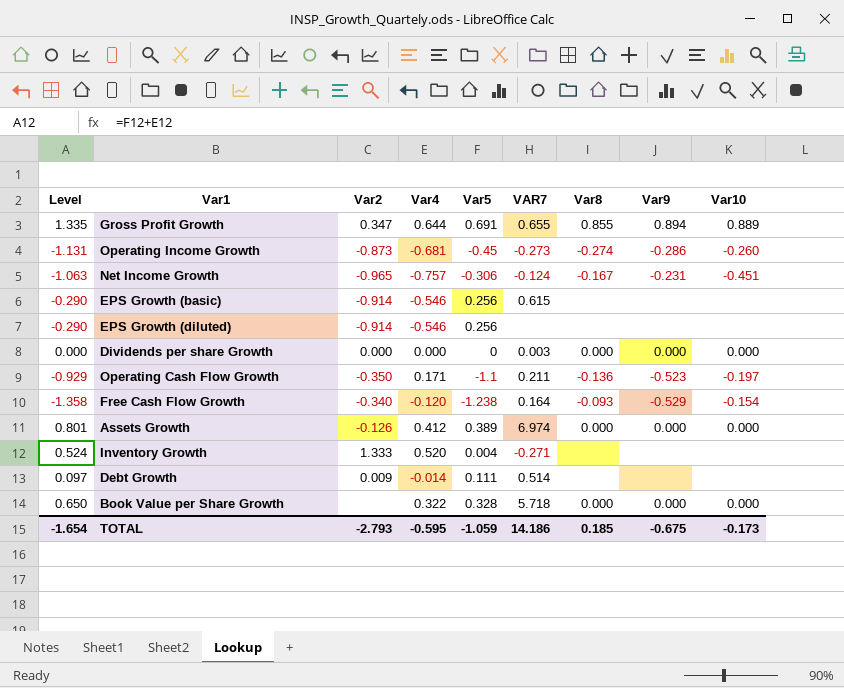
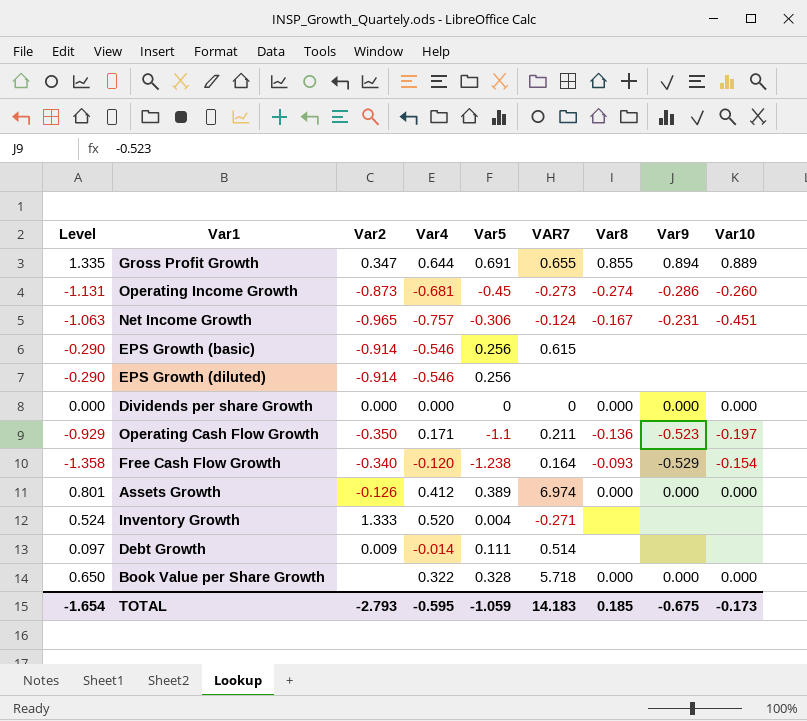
Dividends per share Growth | VAR7: 0.003 -> 0
TOTAL | VAR7: 14.186 -> 14.183

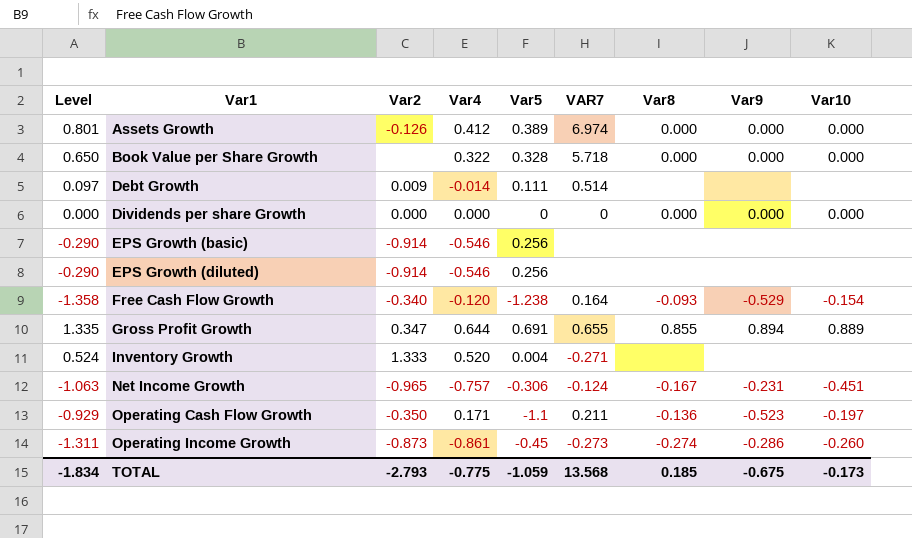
row order: none -> Var1 ascending
EPS Growth (basic) | VAR7: 0.615 -> none
Operating Income Growth | Level: -1.131 -> -1.311
Operating Income Growth | Var4: -0.681 -> -0.861
TOTAL | Level: -1.654 -> -1.834
TOTAL | Var4: -0.595 -> -0.775
TOTAL | VAR7: 14.183 -> 13.568

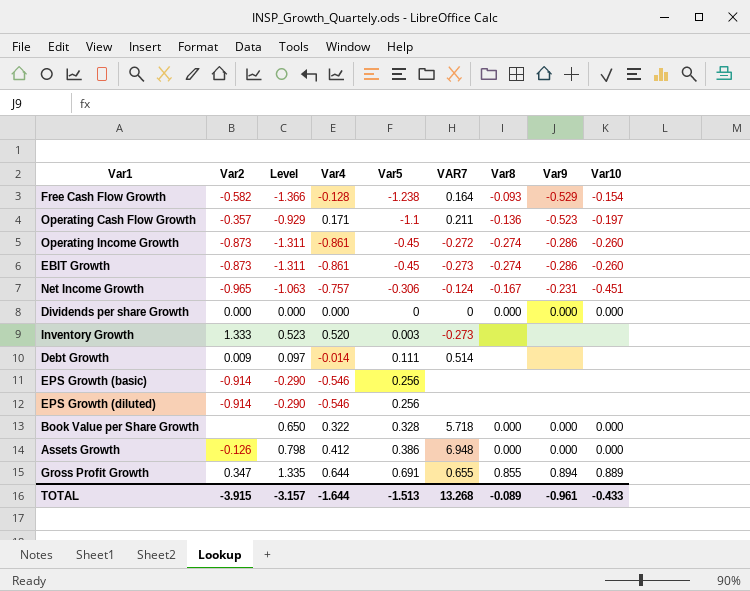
row order: Var1 ascending -> Var5 ascending
column Level | position: 1 -> 3
Free Cash Flow Growth | Var2: -0.340 -> -0.582
Free Cash Flow Growth | Level: -1.358 -> -1.366
Free Cash Flow Growth | Var4: -0.120 -> -0.128
Operating Cash Flow Growth | Var2: -0.350 -> -0.357
Operating Income Growth | VAR7: -0.273 -> -0.272
row EBIT Growth: none -> -0.873 | -1.311 | -0.861 | -0.45 | -0.273 | -0.274 | -0.286 | -0.260
Inventory Growth | Level: 0.524 -> 0.523
Inventory Growth | Var5: 0.004 -> 0.003
Inventory Growth | VAR7: -0.271 -> -0.273
Assets Growth | Level: 0.801 -> 0.798
Assets Growth | Var5: 0.389 -> 0.386
Assets Growth | VAR7: 6.974 -> 6.948
TOTAL | Var2: -2.793 -> -3.915
TOTAL | Level: -1.834 -> -3.157
TOTAL | Var4: -0.775 -> -1.644
TOTAL | Var5: -1.059 -> -1.513
TOTAL | VAR7: 13.568 -> 13.268
TOTAL | Var8: 0.185 -> -0.089
TOTAL | Var9: -0.675 -> -0.961
TOTAL | Var10: -0.173 -> -0.433

